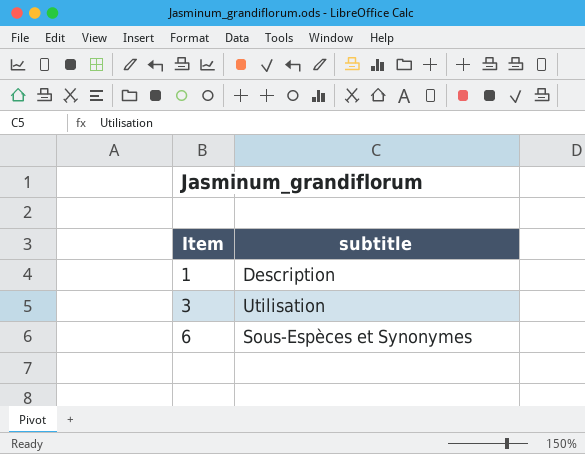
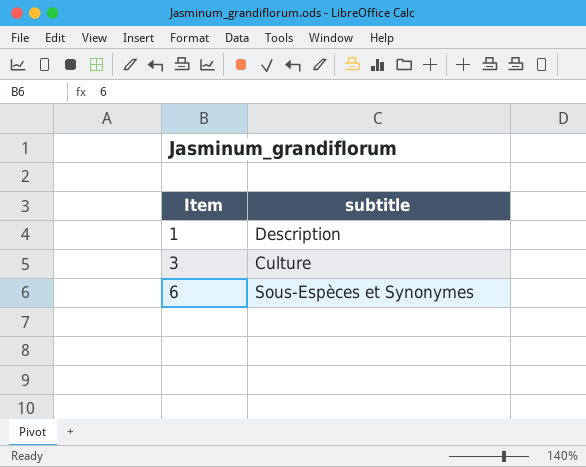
3 | subtitle: Utilisation -> Culture

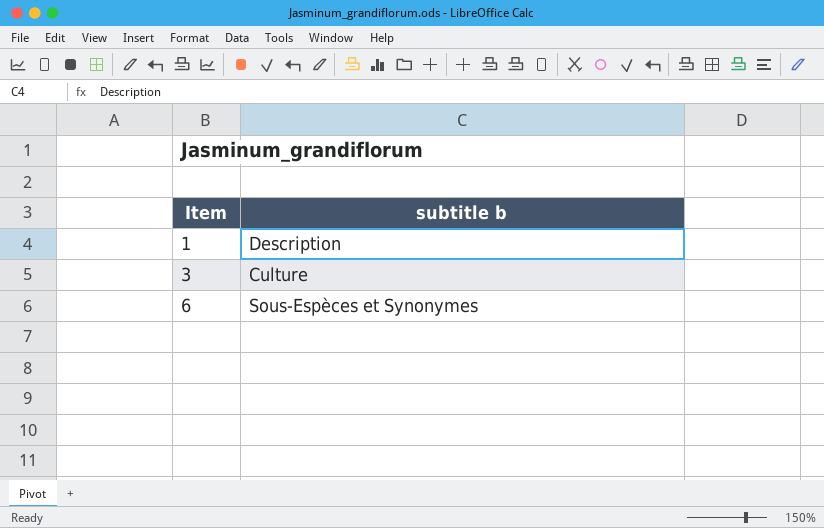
column name: subtitle -> subtitle b

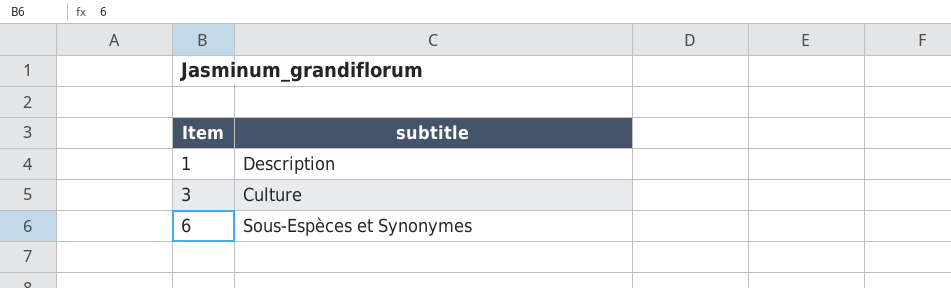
column name: subtitle b -> subtitle

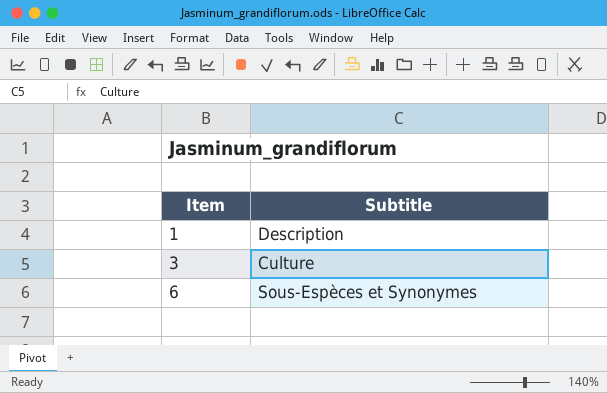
column name: subtitle -> Subtitle

